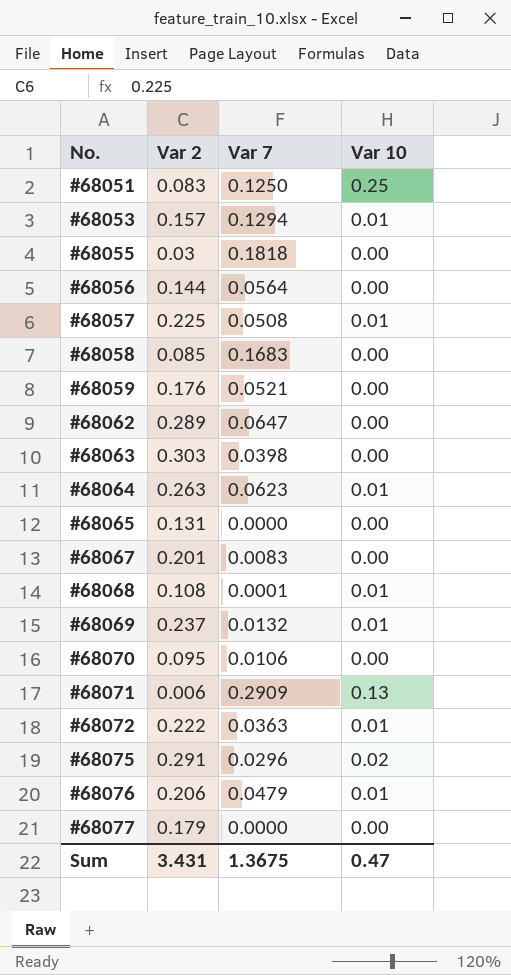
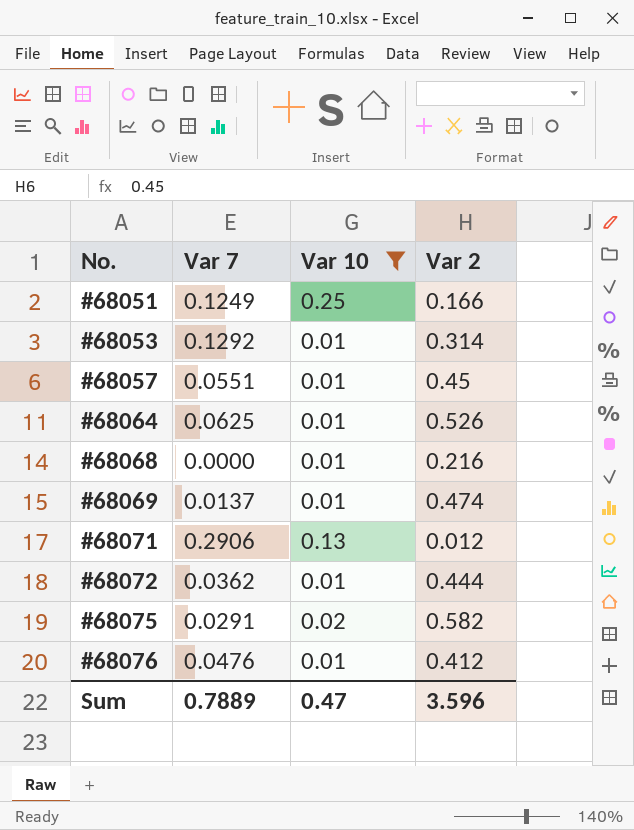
filter: none -> Var 10 != 0.00
column Var 2 | position: 2 -> 4
#68051 | Var 7: 0.1250 -> 0.1249
#68051 | Var 2: 0.083 -> 0.166
#68053 | Var 7: 0.1294 -> 0.1292
#68053 | Var 2: 0.157 -> 0.314
#68057 | Var 7: 0.0508 -> 0.0551
#68057 | Var 2: 0.225 -> 0.45
#68064 | Var 7: 0.0623 -> 0.0625
#68064 | Var 2: 0.263 -> 0.526
#68068 | Var 7: 0.0001 -> 0.0000
#68068 | Var 2: 0.108 -> 0.216
#68069 | Var 7: 0.0132 -> 0.0137
#68069 | Var 2: 0.237 -> 0.474
#68071 | Var 7: 0.2909 -> 0.2906
#68071 | Var 2: 0.006 -> 0.012
#68072 | Var 7: 0.0363 -> 0.0362
#68072 | Var 2: 0.222 -> 0.444
#68075 | Var 7: 0.0296 -> 0.0291
#68075 | Var 2: 0.291 -> 0.582
#68076 | Var 7: 0.0479 -> 0.0476
#68076 | Var 2: 0.206 -> 0.412
Sum | Var 7: 1.3675 -> 0.7889
Sum | Var 2: 3.431 -> 3.596

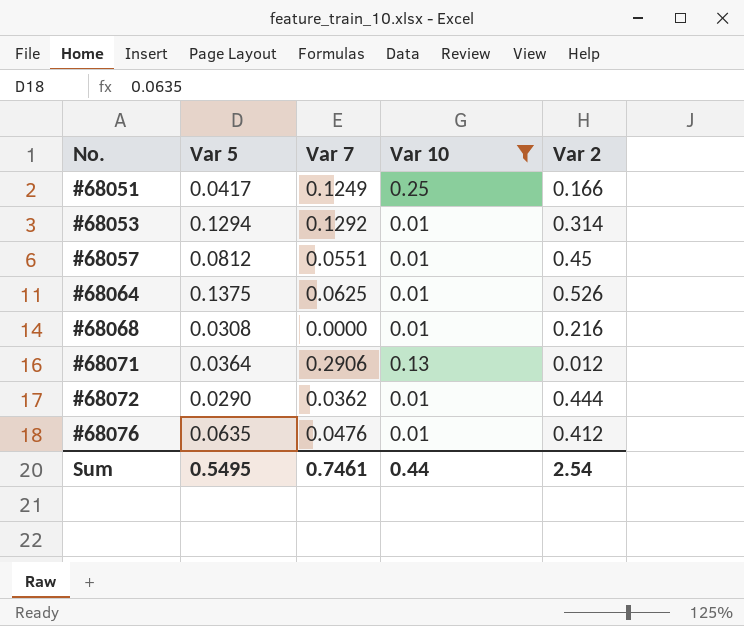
column Var 5 | position: none -> 2
row #68069: 0.0137 | 0.01 | 0.474 -> none
row #68075: 0.0291 | 0.02 | 0.582 -> none
Sum | Var 7: 0.7889 -> 0.7461
Sum | Var 10: 0.47 -> 0.44
Sum | Var 2: 3.596 -> 2.54

